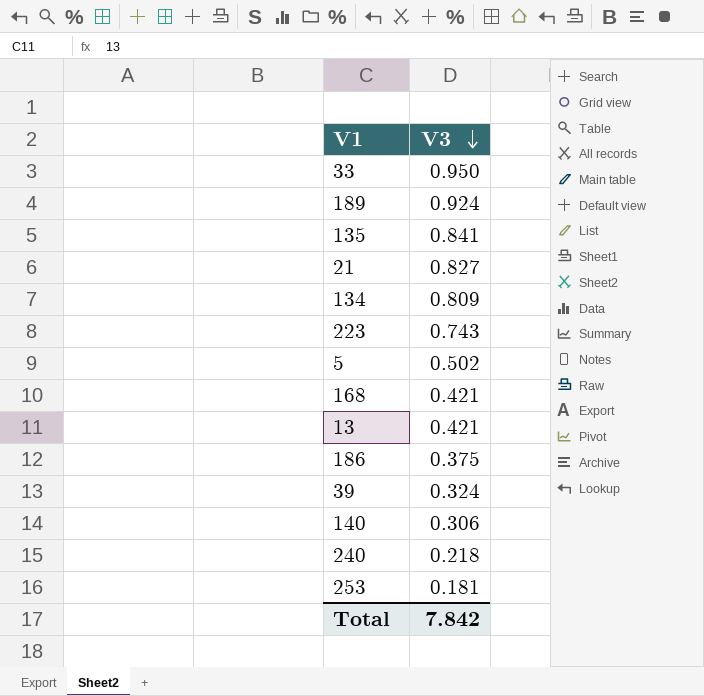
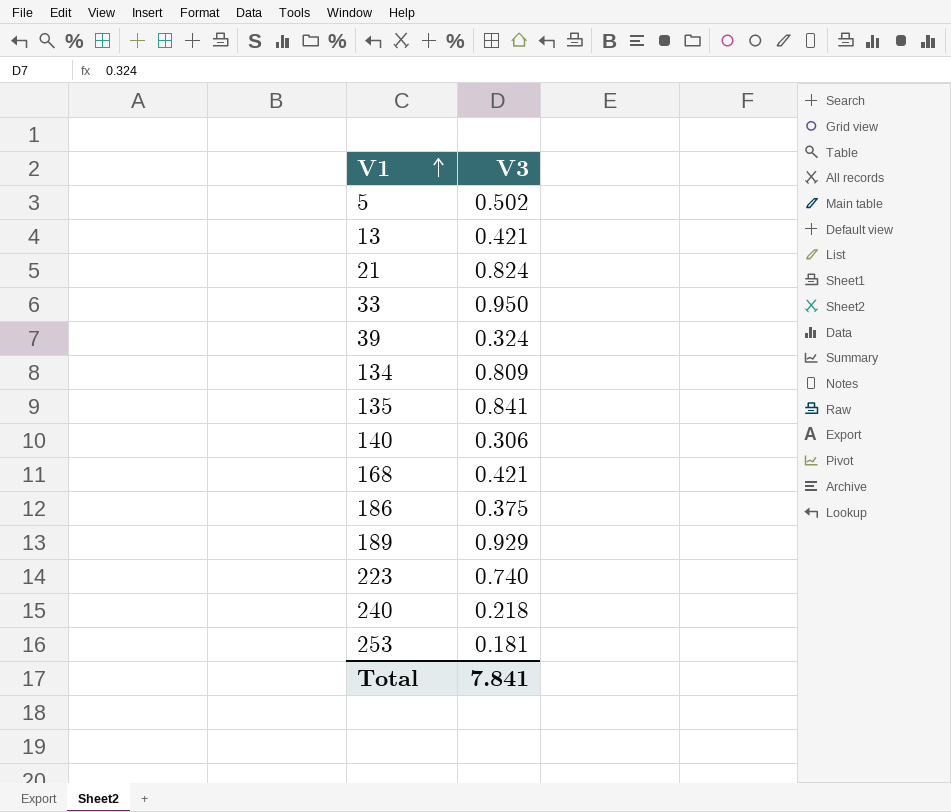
row order: V3 descending -> V1 ascending
21 | V3: 0.827 -> 0.824
189 | V3: 0.924 -> 0.929
223 | V3: 0.743 -> 0.740
Total | V3: 7.842 -> 7.841

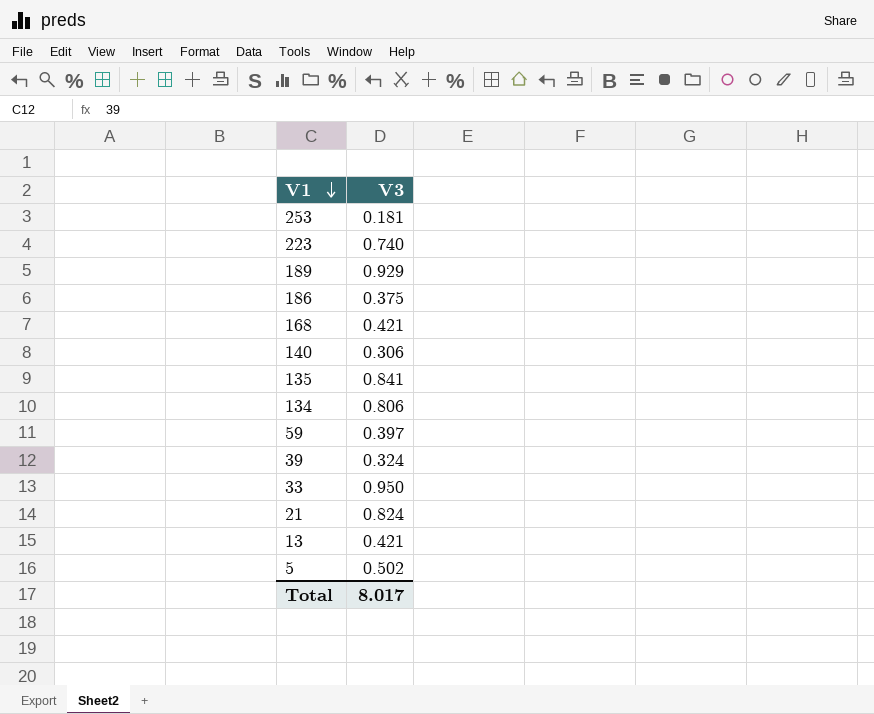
row order: V1 ascending -> V1 descending
row 240: 0.218 -> none
134 | V3: 0.809 -> 0.806
row 59: none -> 0.397
Total | V3: 7.841 -> 8.017

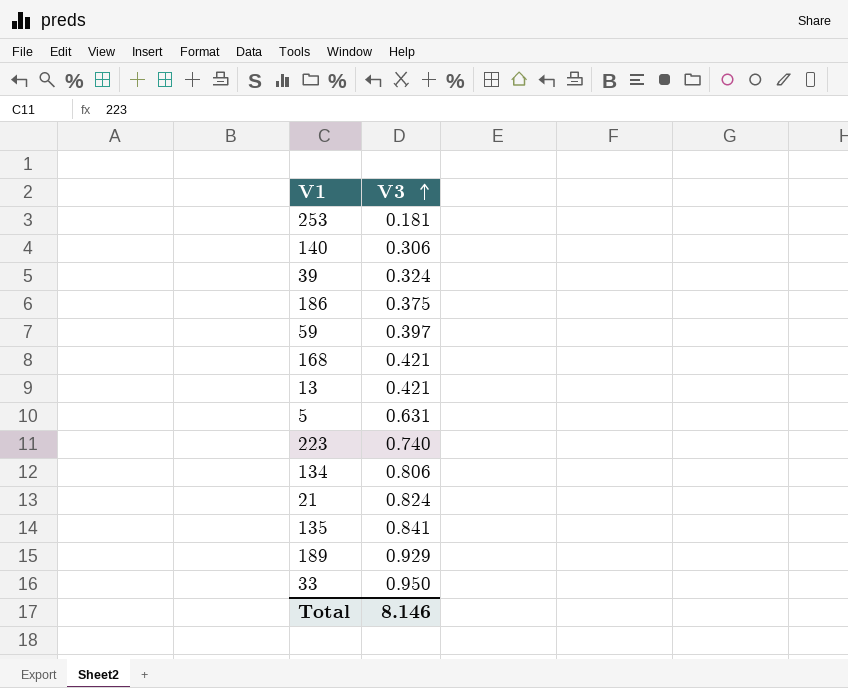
row order: V1 descending -> V3 ascending
5 | V3: 0.502 -> 0.631
Total | V3: 8.017 -> 8.146

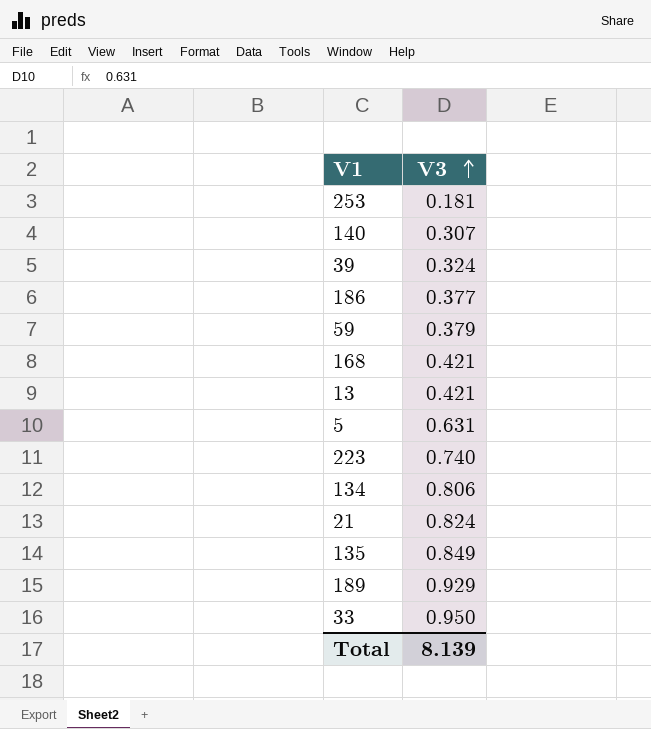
140 | V3: 0.306 -> 0.307
186 | V3: 0.375 -> 0.377
59 | V3: 0.397 -> 0.379
135 | V3: 0.841 -> 0.849
Total | V3: 8.146 -> 8.139

